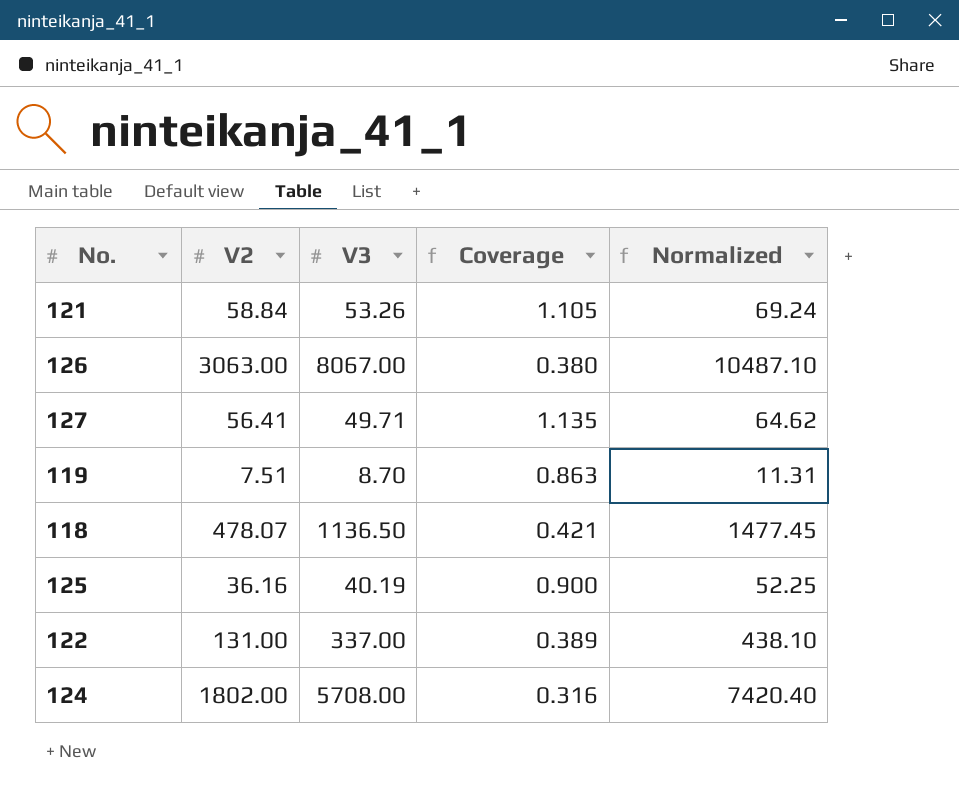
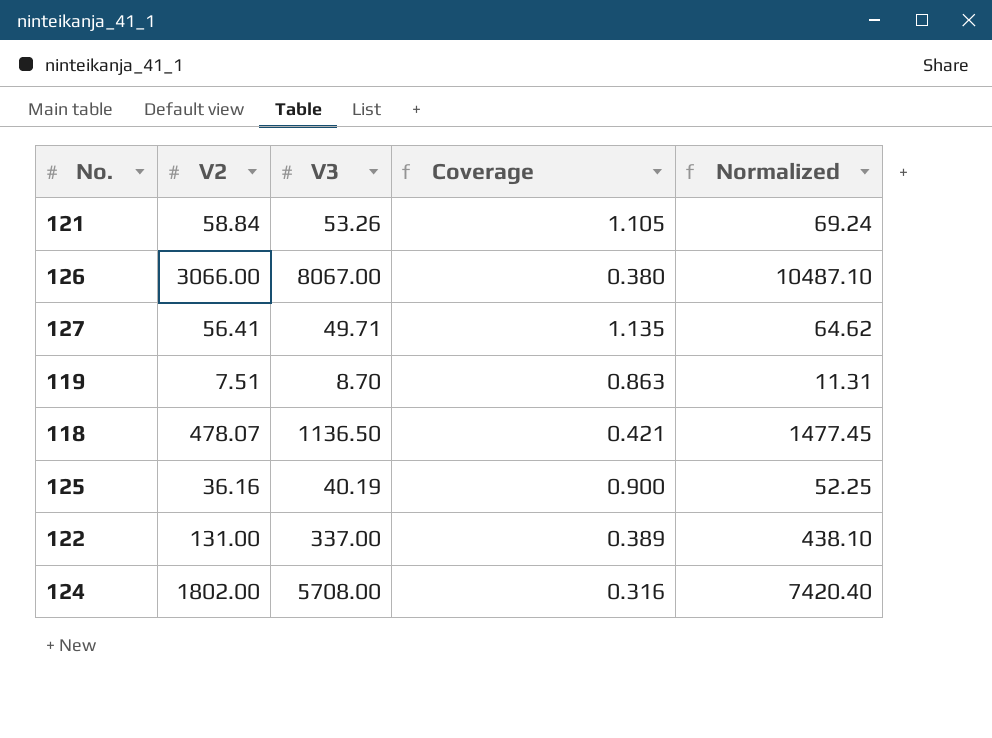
126 | V2: 3063.00 -> 3066.00

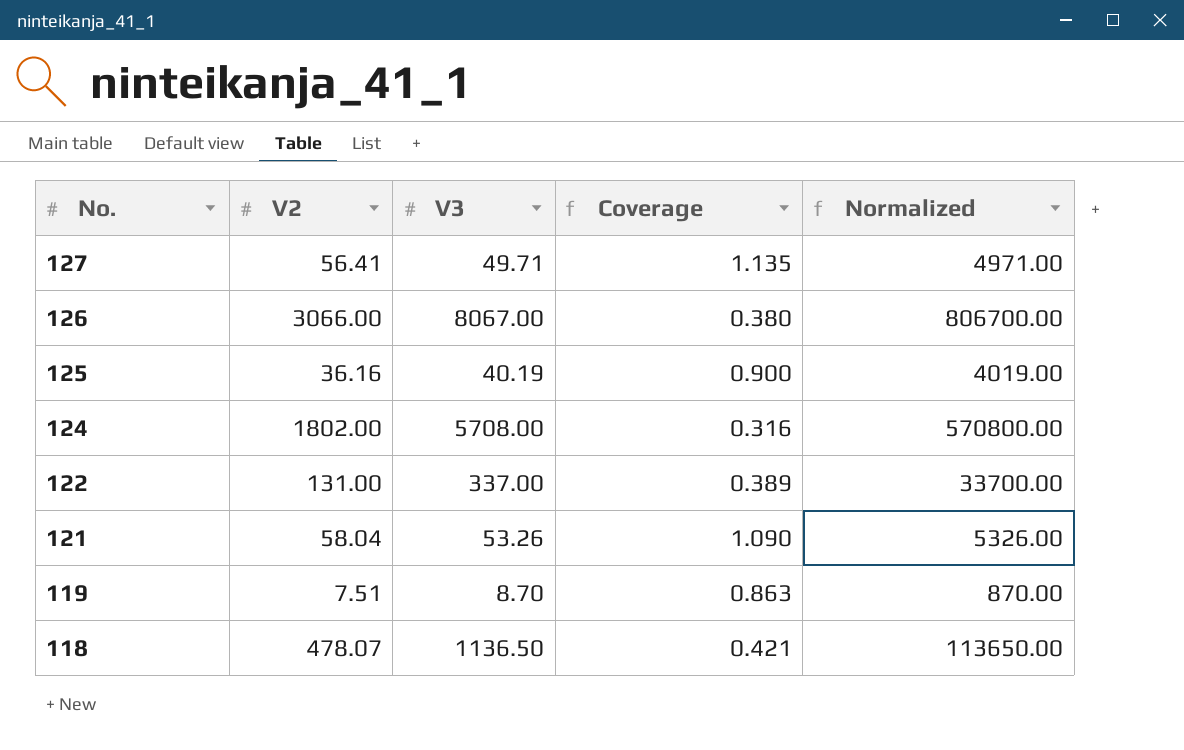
row order: none -> No. descending
column Normalized | formula: [V3] * 1.3 -> [V3] * 100
121 | V2: 58.84 -> 58.04
121 | Coverage: 1.105 -> 1.090

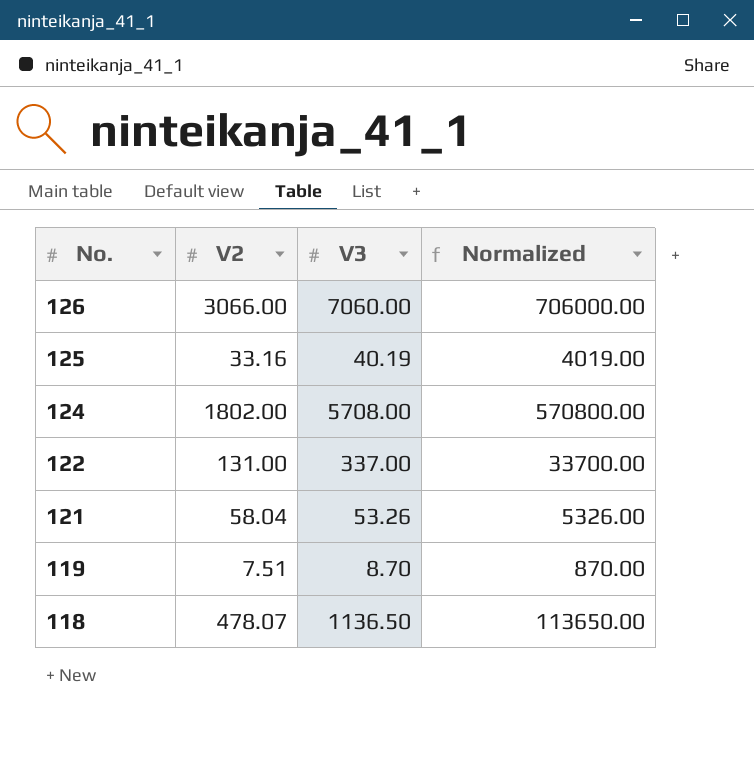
column Coverage | formula: [V2] / [V3] -> none
row 127: 56.41 | 49.71 | 1.135 | 4971.00 -> none
126 | V3: 8067.00 -> 7060.00
126 | Normalized: 806700.00 -> 706000.00
125 | V2: 36.16 -> 33.16

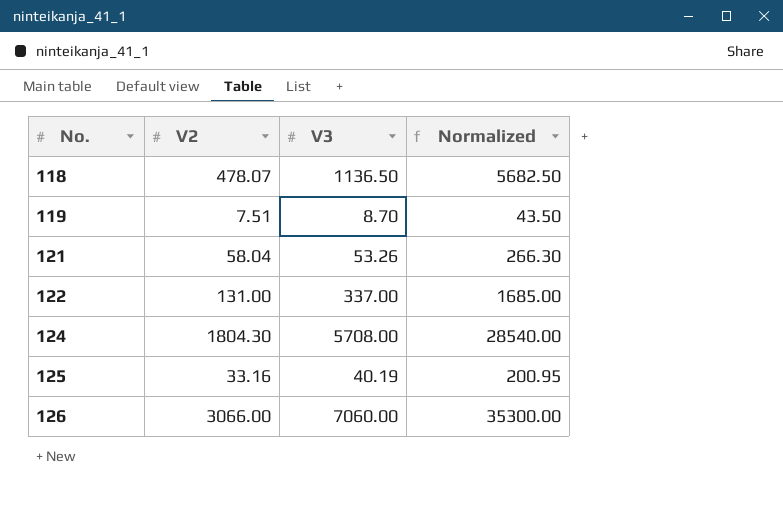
row order: No. descending -> No. ascending
column Normalized | formula: [V3] * 100 -> [V3] * 5
124 | V2: 1802.00 -> 1804.30

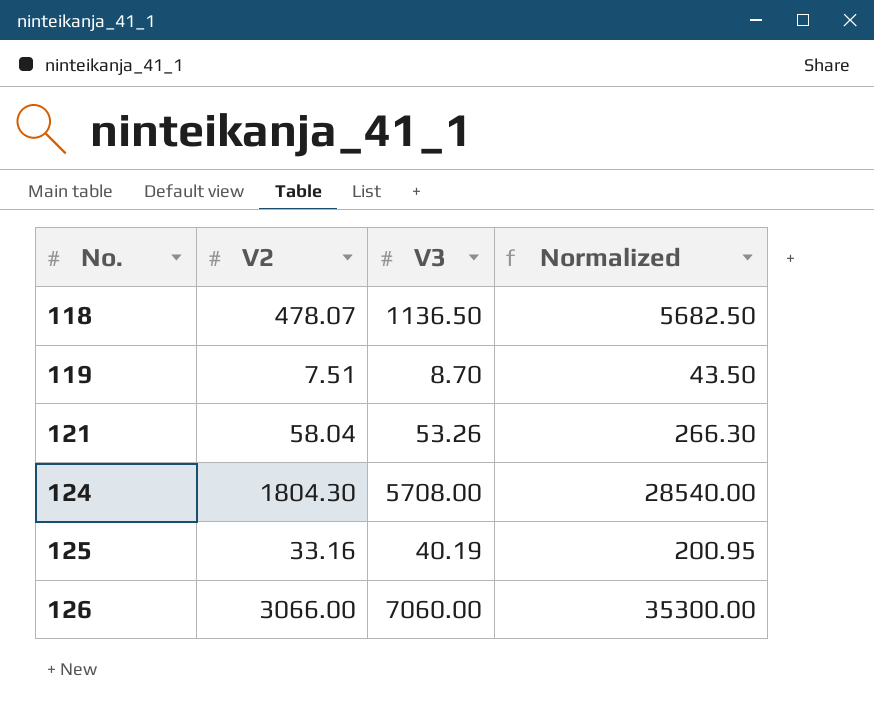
row 122: 131.00 | 337.00 | 1685.00 -> none

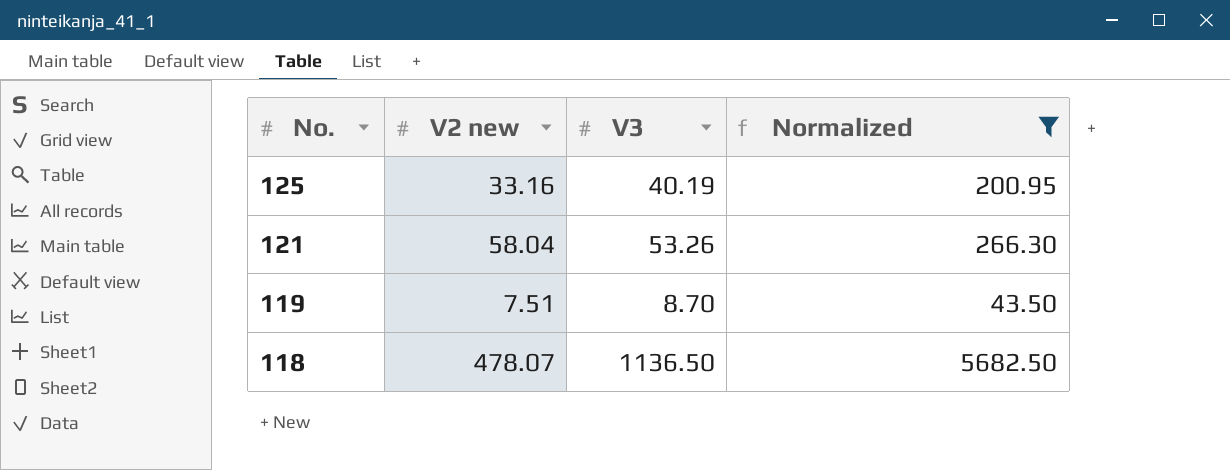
filter: none -> Normalized <= 5682.50
row order: No. ascending -> No. descending
column name: V2 -> V2 new

